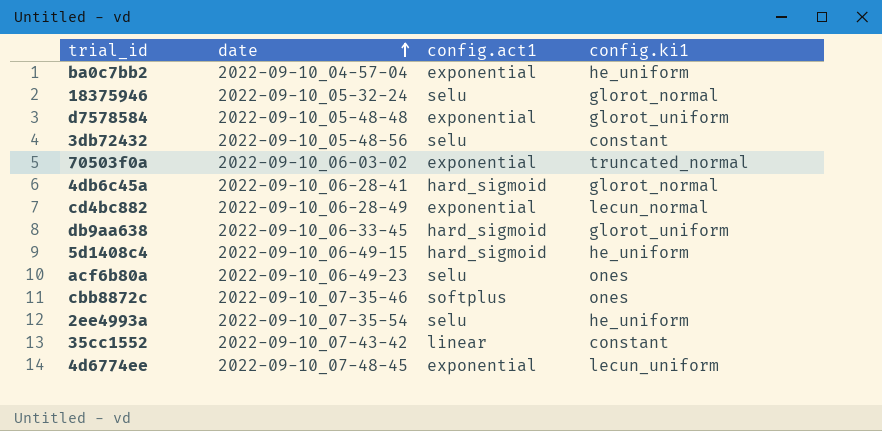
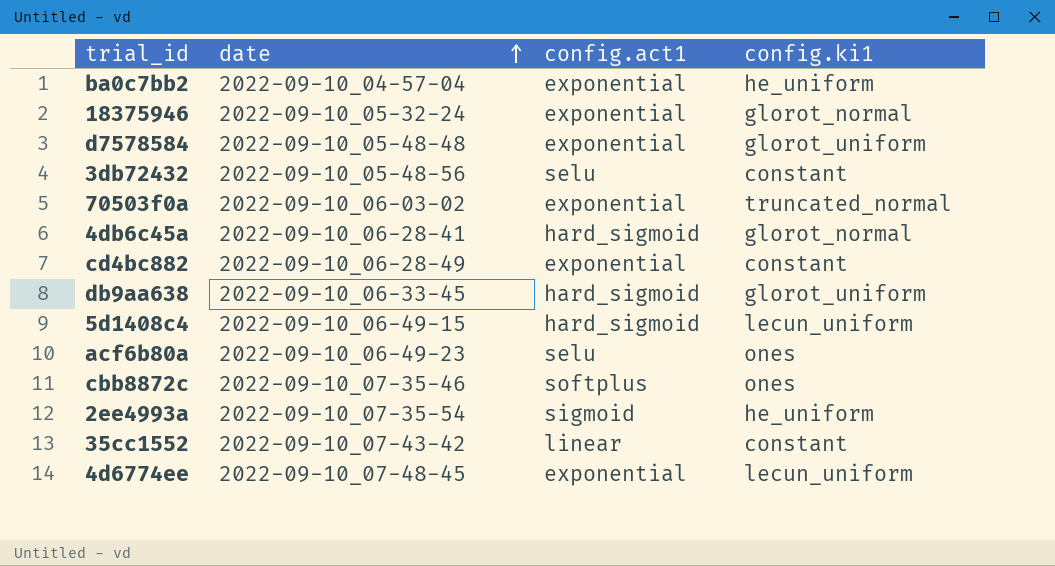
18375946 | config.act1: selu -> exponential
cd4bc882 | config.ki1: lecun_normal -> constant
5d1408c4 | config.ki1: he_uniform -> lecun_uniform
2ee4993a | config.act1: selu -> sigmoid

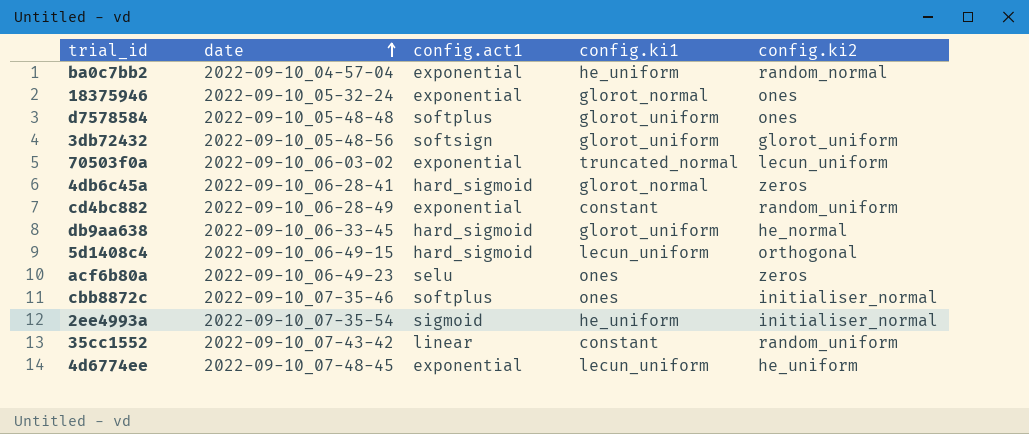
column config.ki2 | position: none -> 5
d7578584 | config.act1: exponential -> softplus
3db72432 | config.act1: selu -> softsign
3db72432 | config.ki1: constant -> glorot_uniform

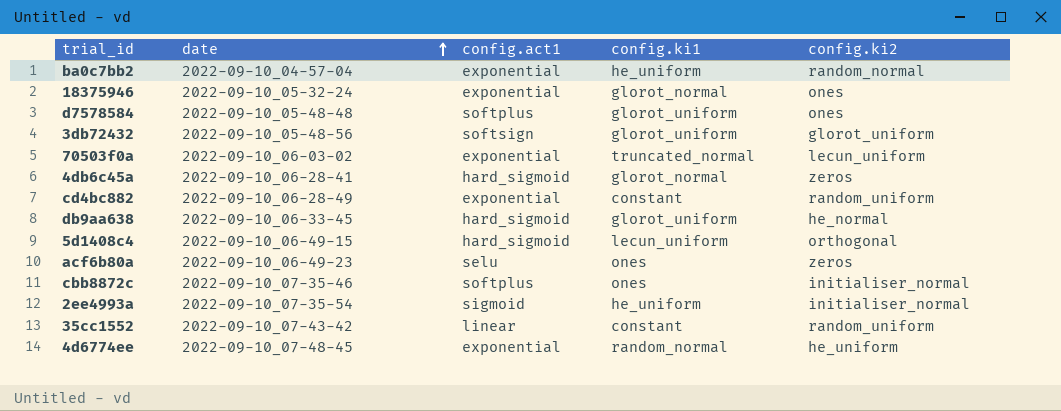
4d6774ee | config.ki1: lecun_uniform -> random_normal

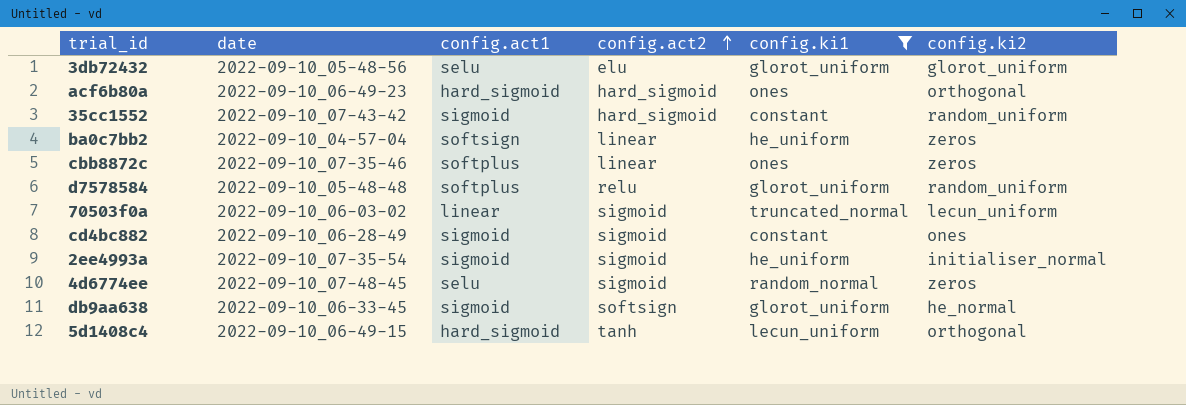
filter: none -> config.ki1 != glorot_normal
row order: date ascending -> config.act2 ascending
column config.act2 | position: none -> 4
3db72432 | config.act1: softsign -> selu
acf6b80a | config.act1: selu -> hard_sigmoid
acf6b80a | config.ki2: zeros -> orthogonal
35cc1552 | config.act1: linear -> sigmoid
ba0c7bb2 | config.act1: exponential -> softsign
ba0c7bb2 | config.ki2: random_normal -> zeros
cbb8872c | config.ki2: initialiser_normal -> zeros
d7578584 | config.ki2: ones -> random_uniform
70503f0a | config.act1: exponential -> linear
cd4bc882 | config.act1: exponential -> sigmoid
cd4bc882 | config.ki2: random_uniform -> ones
4d6774ee | config.act1: exponential -> selu
4d6774ee | config.ki2: he_uniform -> zeros
db9aa638 | config.act1: hard_sigmoid -> sigmoid

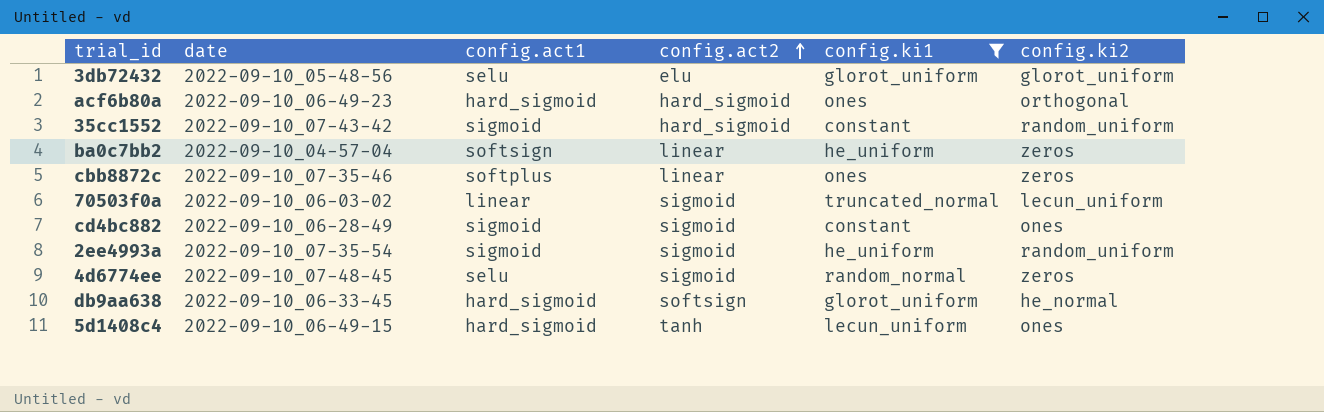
row d7578584: 2022-09-10_05-48-48 | softplus | relu | glorot_uniform | random_uniform -> none
2ee4993a | config.ki2: initialiser_normal -> random_uniform
db9aa638 | config.act1: sigmoid -> hard_sigmoid
5d1408c4 | config.ki2: orthogonal -> ones

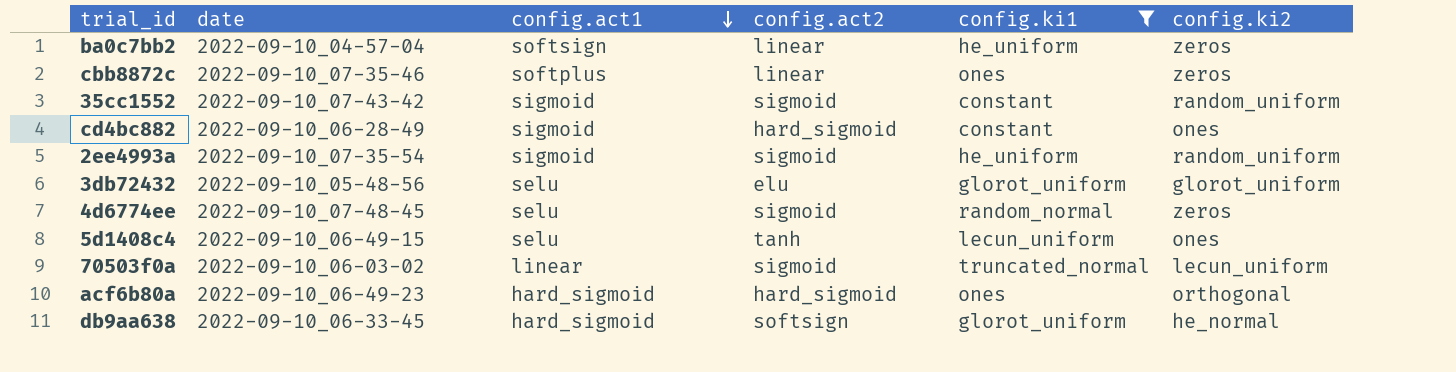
row order: config.act2 ascending -> config.act1 descending
35cc1552 | config.act2: hard_sigmoid -> sigmoid
cd4bc882 | config.act2: sigmoid -> hard_sigmoid
5d1408c4 | config.act1: hard_sigmoid -> selu

